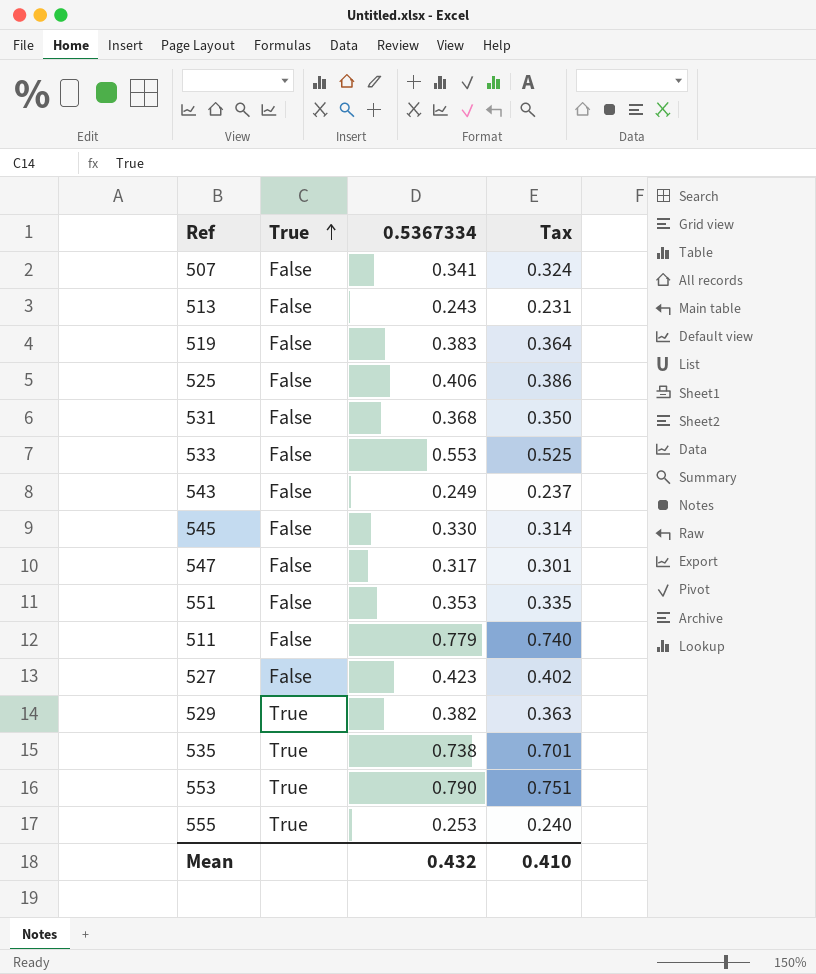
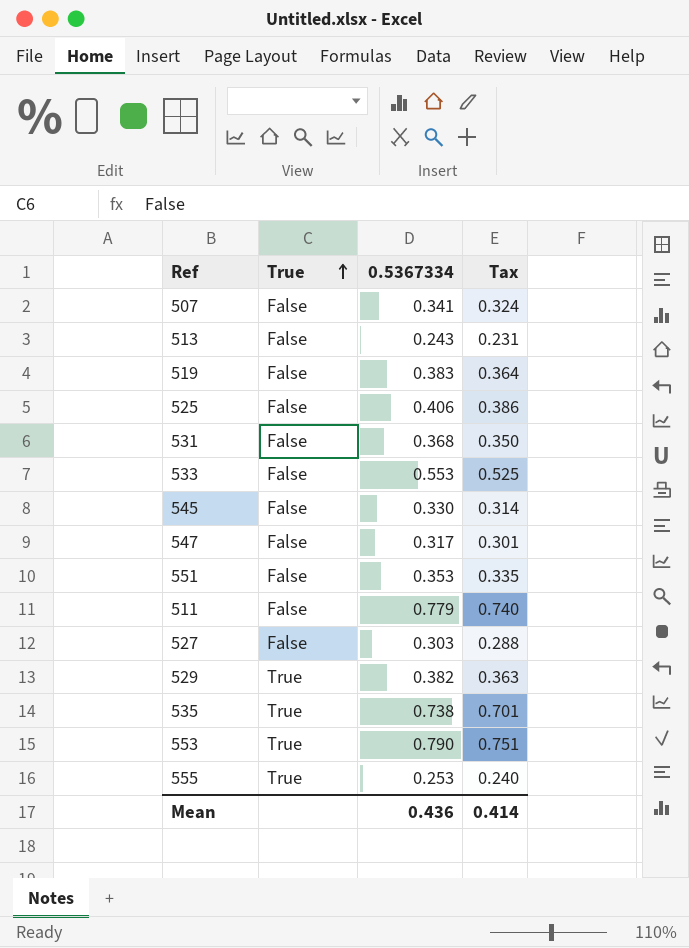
row 543: False | 0.249 | 0.237 -> none
527 | 0.5367334: 0.423 -> 0.303
527 | Tax: 0.402 -> 0.288
Mean | 0.5367334: 0.432 -> 0.436
Mean | Tax: 0.410 -> 0.414

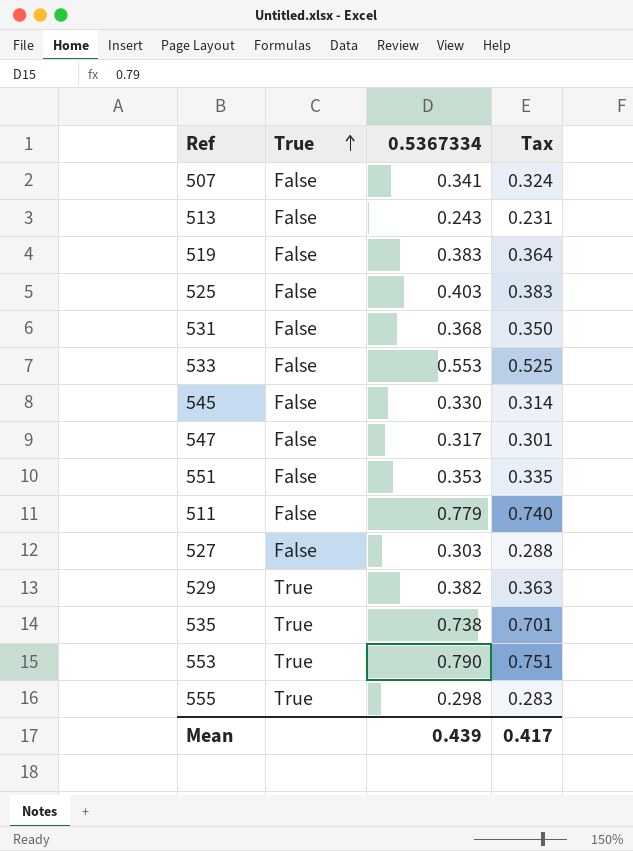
525 | 0.5367334: 0.406 -> 0.403
525 | Tax: 0.386 -> 0.383
555 | 0.5367334: 0.253 -> 0.298
555 | Tax: 0.240 -> 0.283
Mean | 0.5367334: 0.436 -> 0.439
Mean | Tax: 0.414 -> 0.417

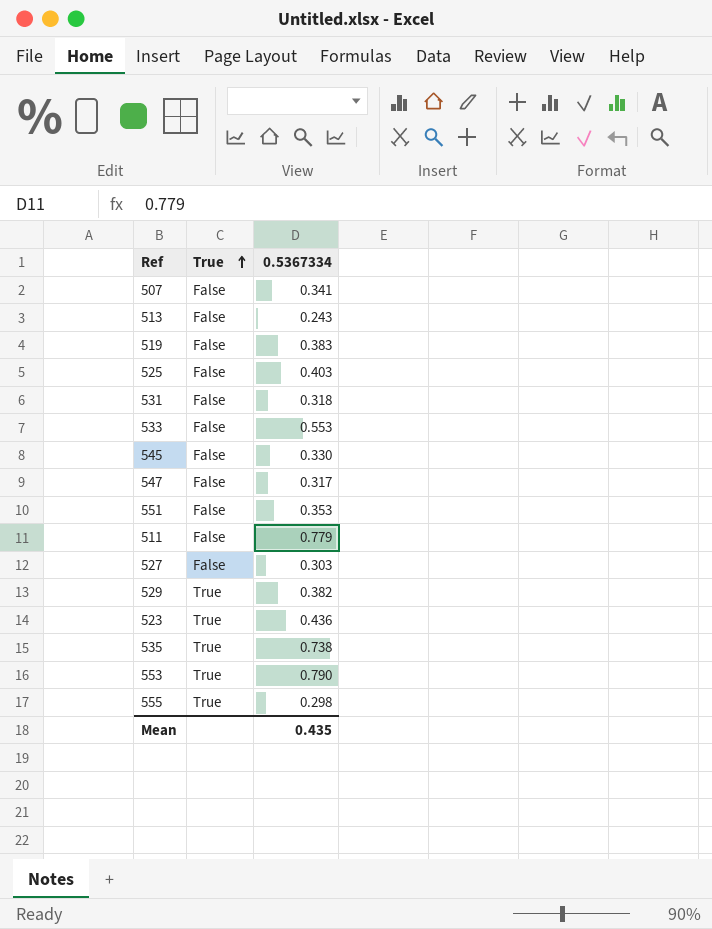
column Tax | formula: [0.5367334] * 0.95 -> none
531 | 0.5367334: 0.368 -> 0.318
row 523: none -> True | 0.436
Mean | 0.5367334: 0.439 -> 0.435

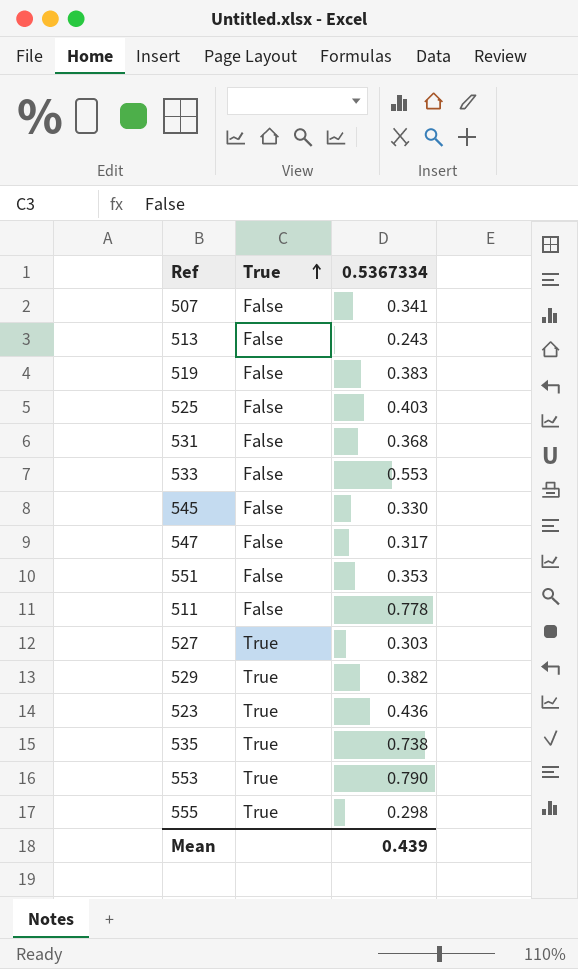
531 | 0.5367334: 0.318 -> 0.368
511 | 0.5367334: 0.779 -> 0.778
527 | True: False -> True
Mean | 0.5367334: 0.435 -> 0.439

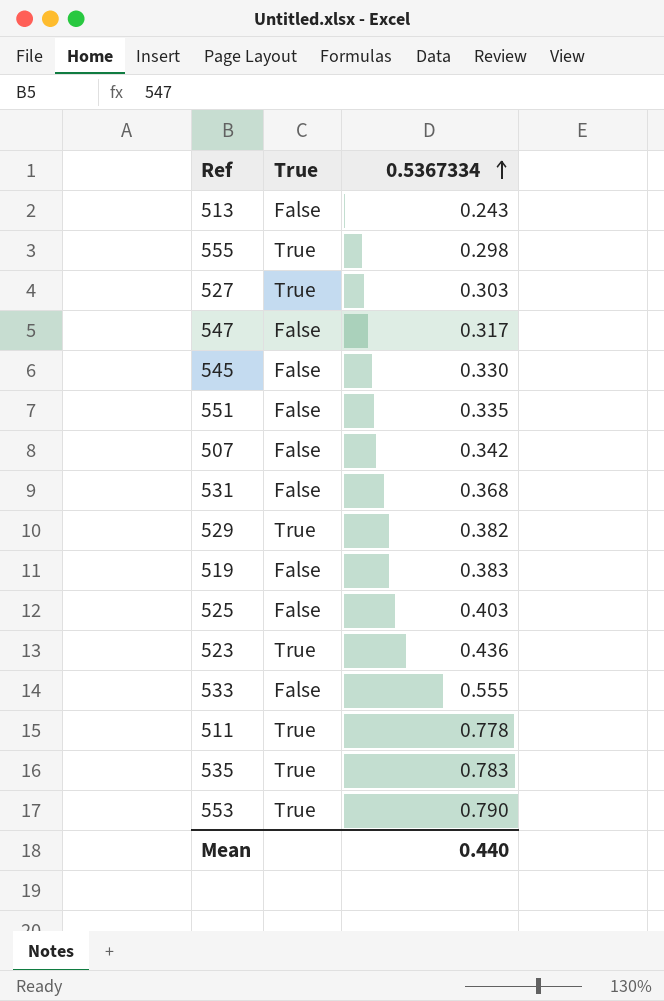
row order: True ascending -> 0.5367334 ascending
551 | 0.5367334: 0.353 -> 0.335
507 | 0.5367334: 0.341 -> 0.342
533 | 0.5367334: 0.553 -> 0.555
511 | True: False -> True
535 | 0.5367334: 0.738 -> 0.783
Mean | 0.5367334: 0.439 -> 0.440

